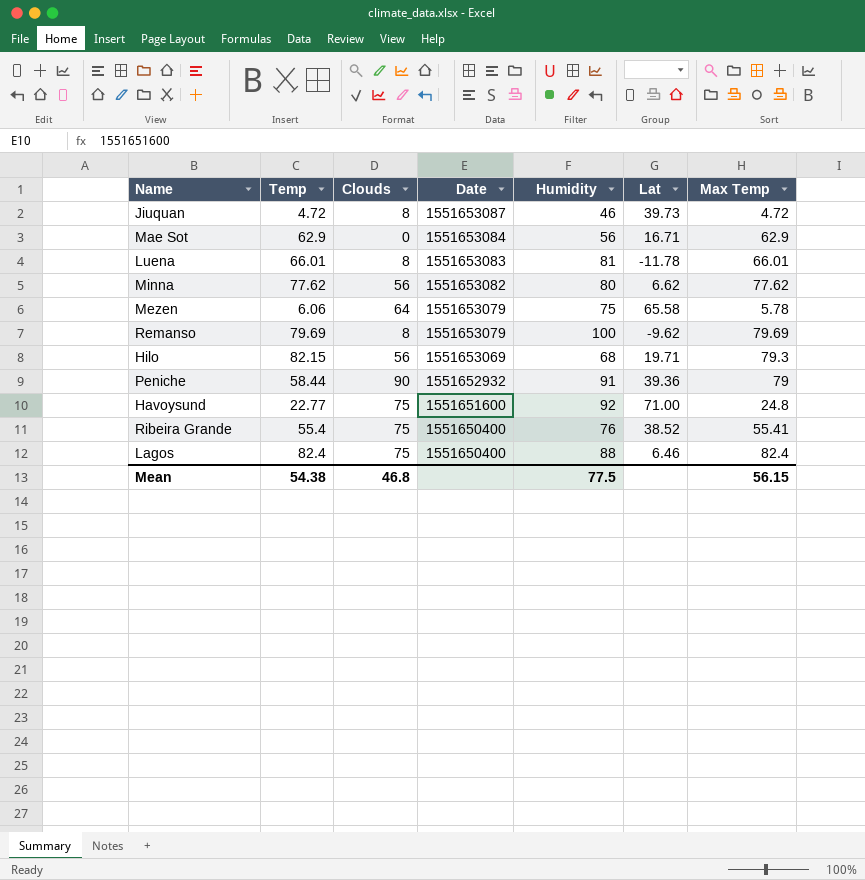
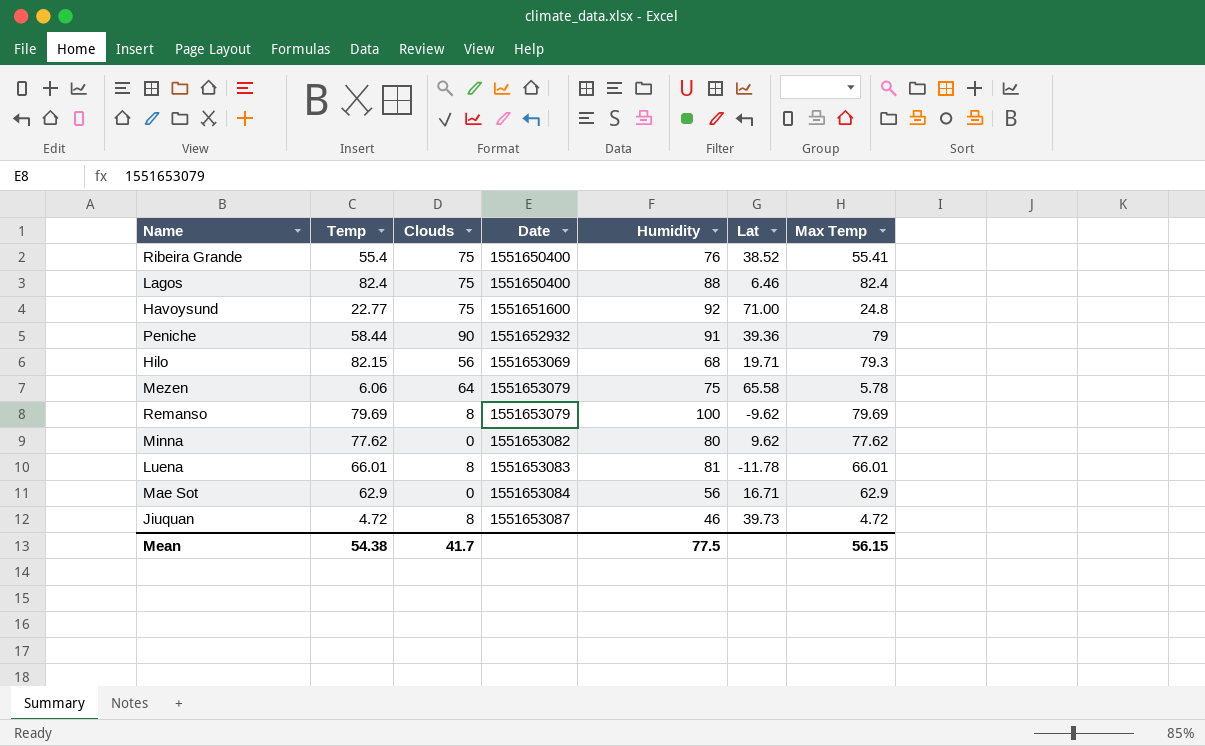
row order: Date descending -> Date ascending
Minna | Clouds: 56 -> 0
Minna | Lat: 6.62 -> 9.62
Mean | Clouds: 46.8 -> 41.7

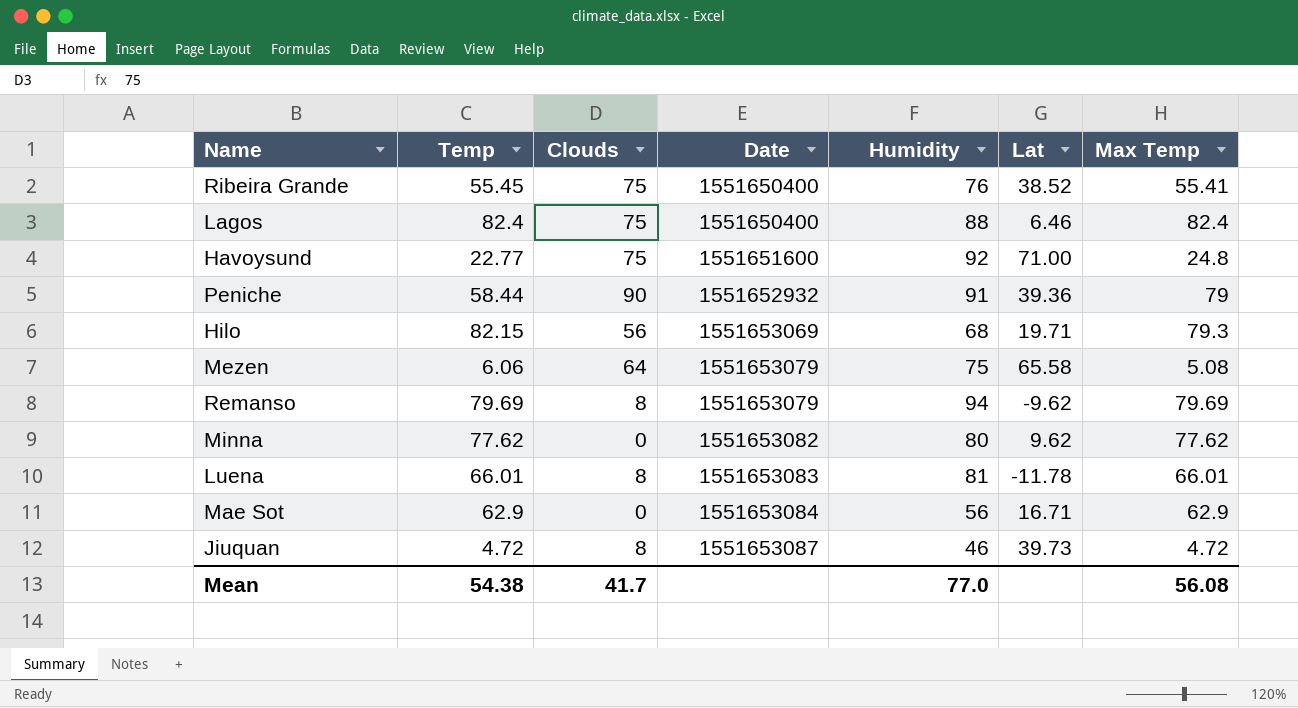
Ribeira Grande | Temp: 55.4 -> 55.45
Mezen | Max Temp: 5.78 -> 5.08
Remanso | Humidity: 100 -> 94
Mean | Humidity: 77.5 -> 77.0
Mean | Max Temp: 56.15 -> 56.08

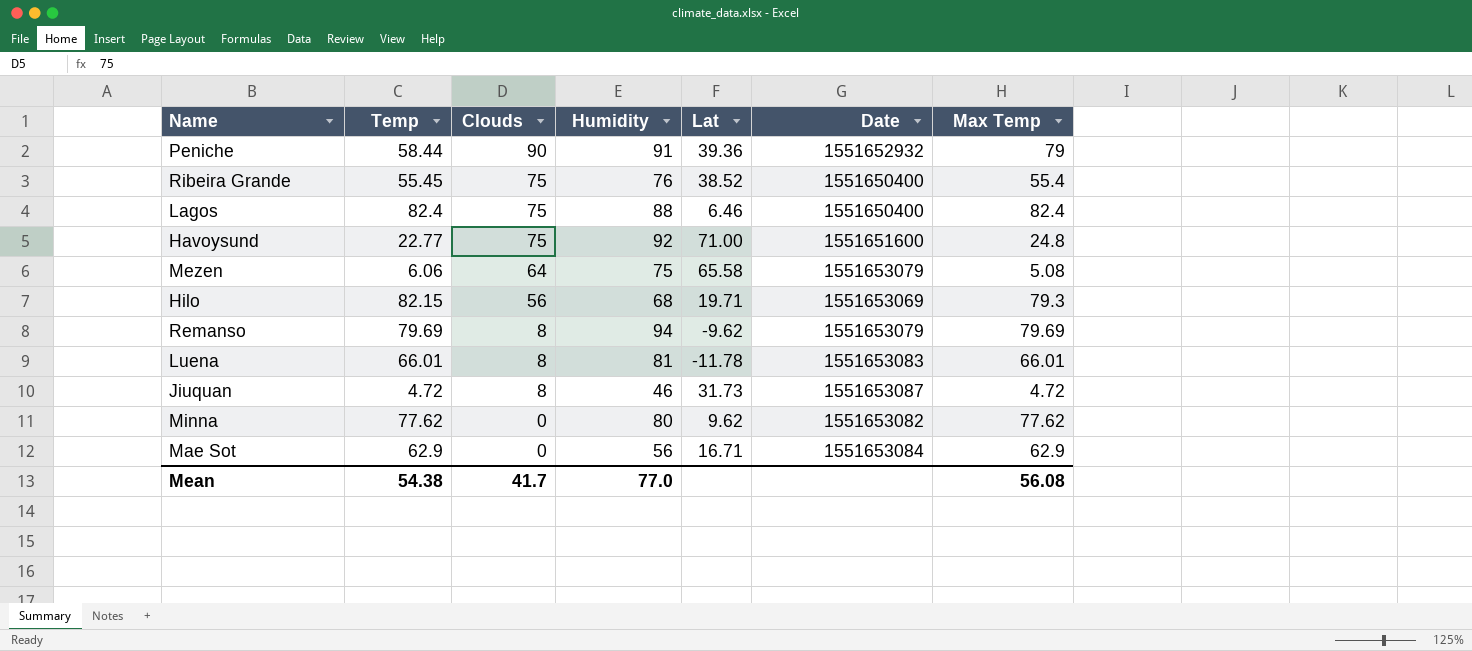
row order: Date ascending -> Clouds descending
column Date | position: 4 -> 6
Ribeira Grande | Max Temp: 55.41 -> 55.4
Jiuquan | Lat: 39.73 -> 31.73

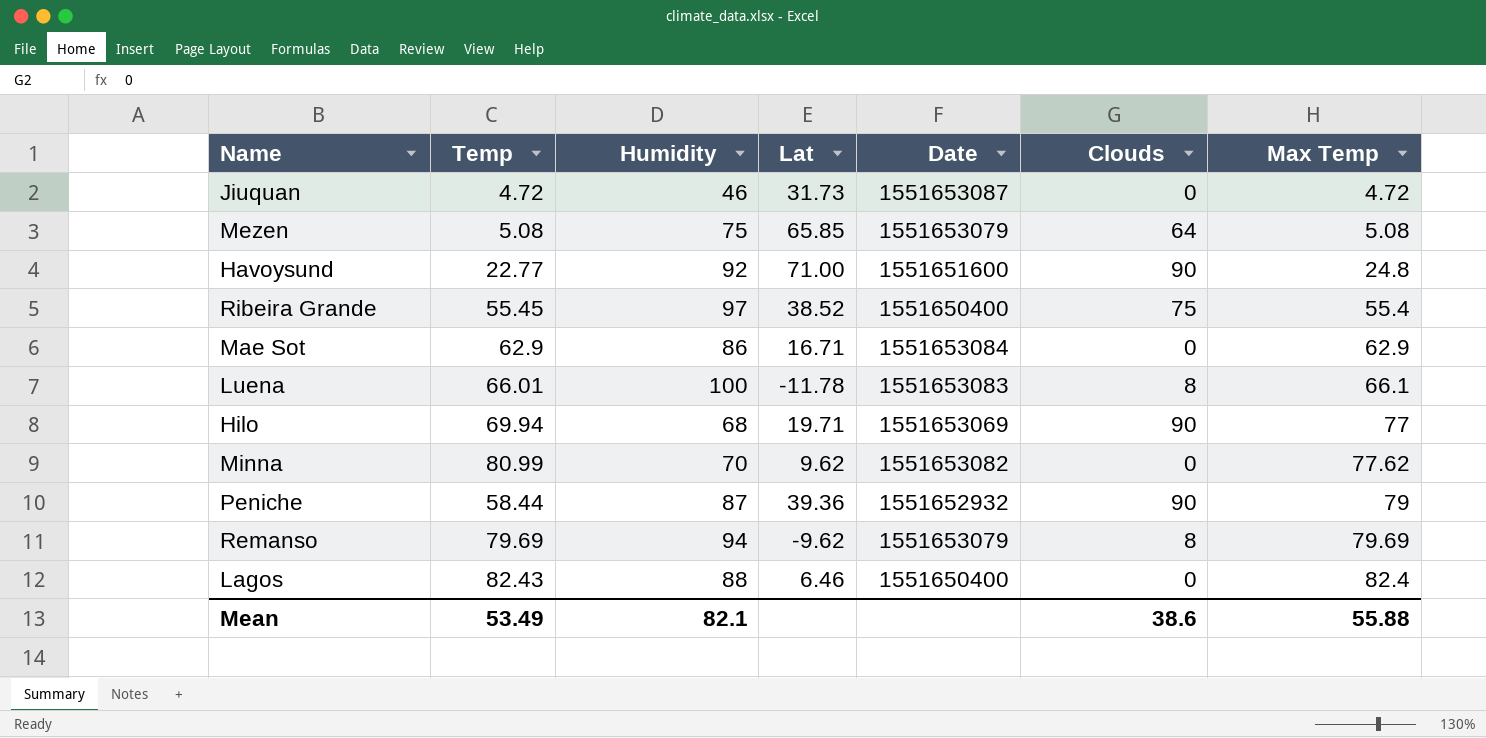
row order: Clouds descending -> Max Temp ascending
column Clouds | position: 3 -> 6
Jiuquan | Clouds: 8 -> 0
Mezen | Temp: 6.06 -> 5.08
Mezen | Lat: 65.58 -> 65.85
Havoysund | Clouds: 75 -> 90
Ribeira Grande | Humidity: 76 -> 97
Mae Sot | Humidity: 56 -> 86
Luena | Humidity: 81 -> 100
Luena | Max Temp: 66.01 -> 66.1
Hilo | Temp: 82.15 -> 69.94
Hilo | Clouds: 56 -> 90
Hilo | Max Temp: 79.3 -> 77
Minna | Temp: 77.62 -> 80.99
Minna | Humidity: 80 -> 70
Peniche | Humidity: 91 -> 87
Lagos | Temp: 82.4 -> 82.43
Lagos | Clouds: 75 -> 0
Mean | Temp: 54.38 -> 53.49
Mean | Humidity: 77.0 -> 82.1
Mean | Clouds: 41.7 -> 38.6
Mean | Max Temp: 56.08 -> 55.88

